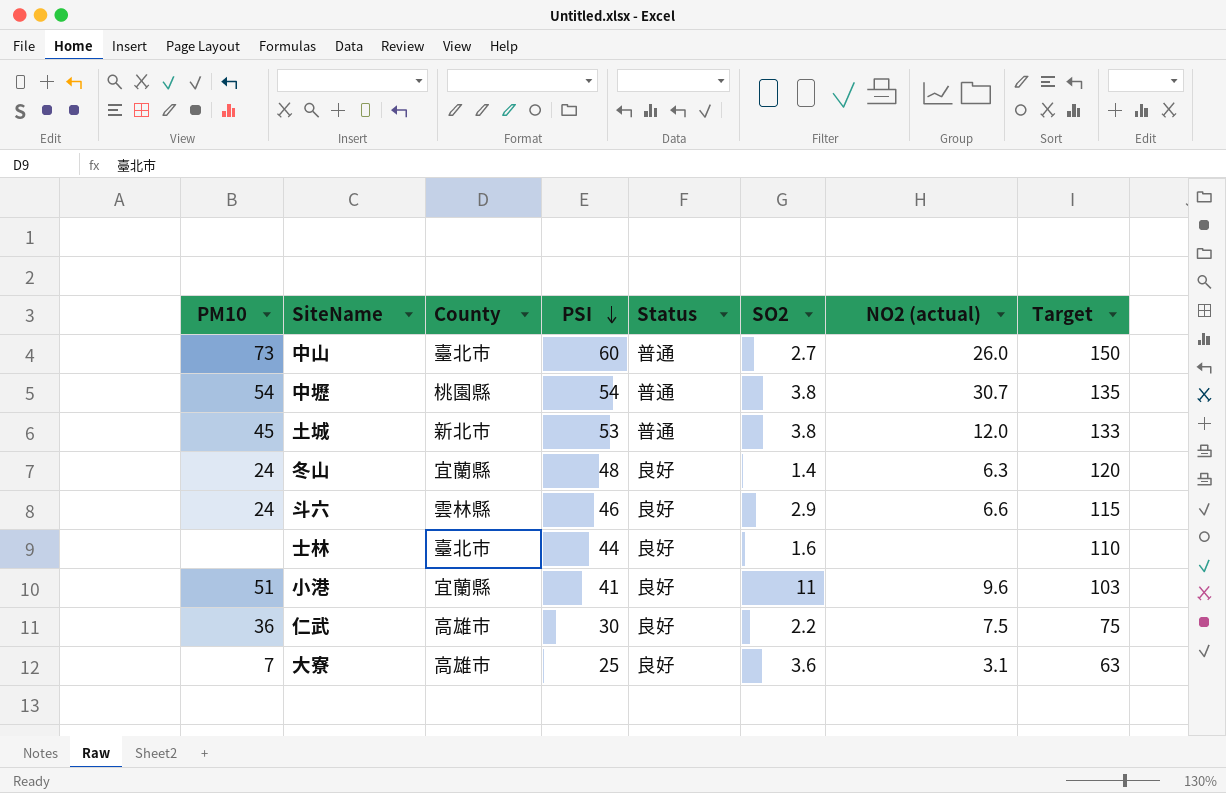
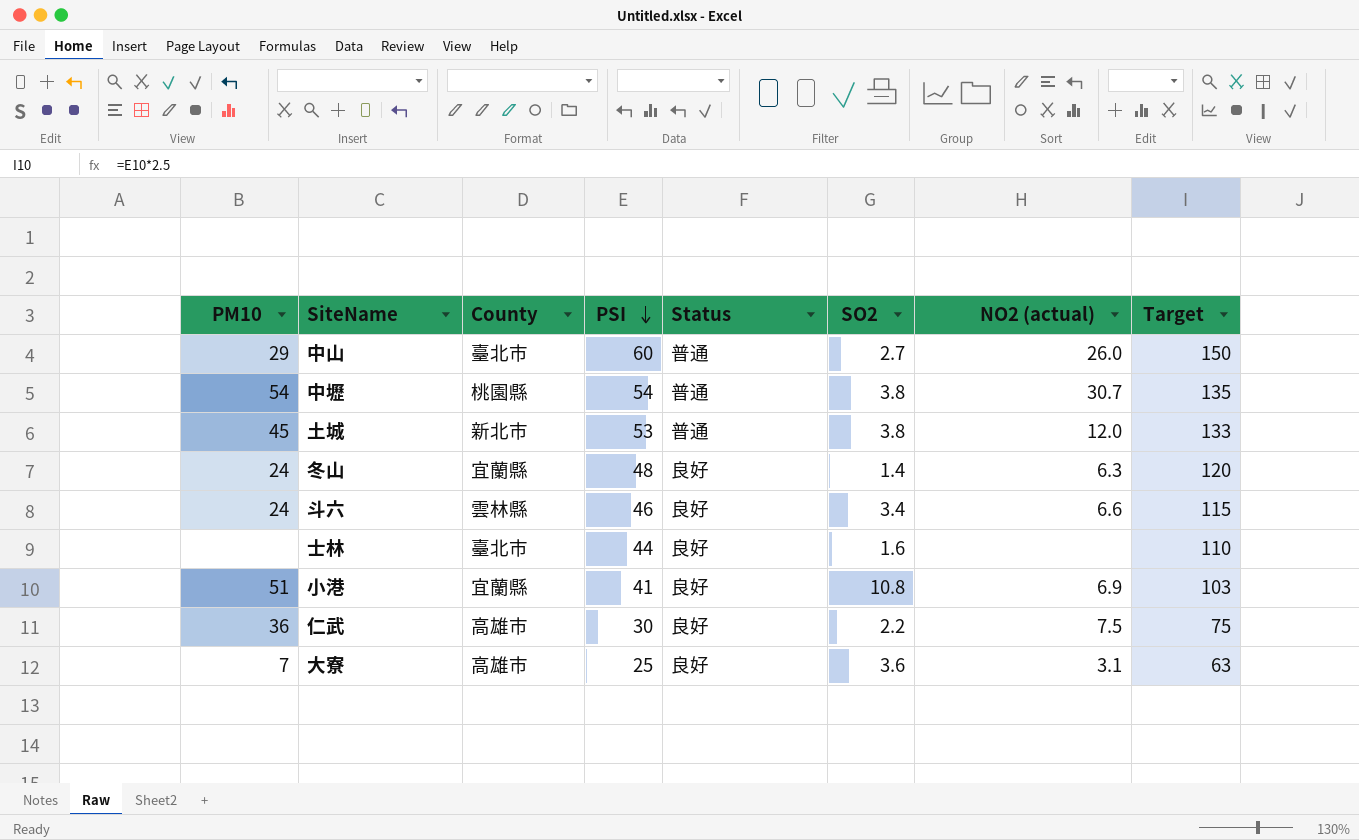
中山 | PM10: 73 -> 29
斗六 | SO2: 2.9 -> 3.4
小港 | SO2: 11 -> 10.8
小港 | NO2 (actual): 9.6 -> 6.9

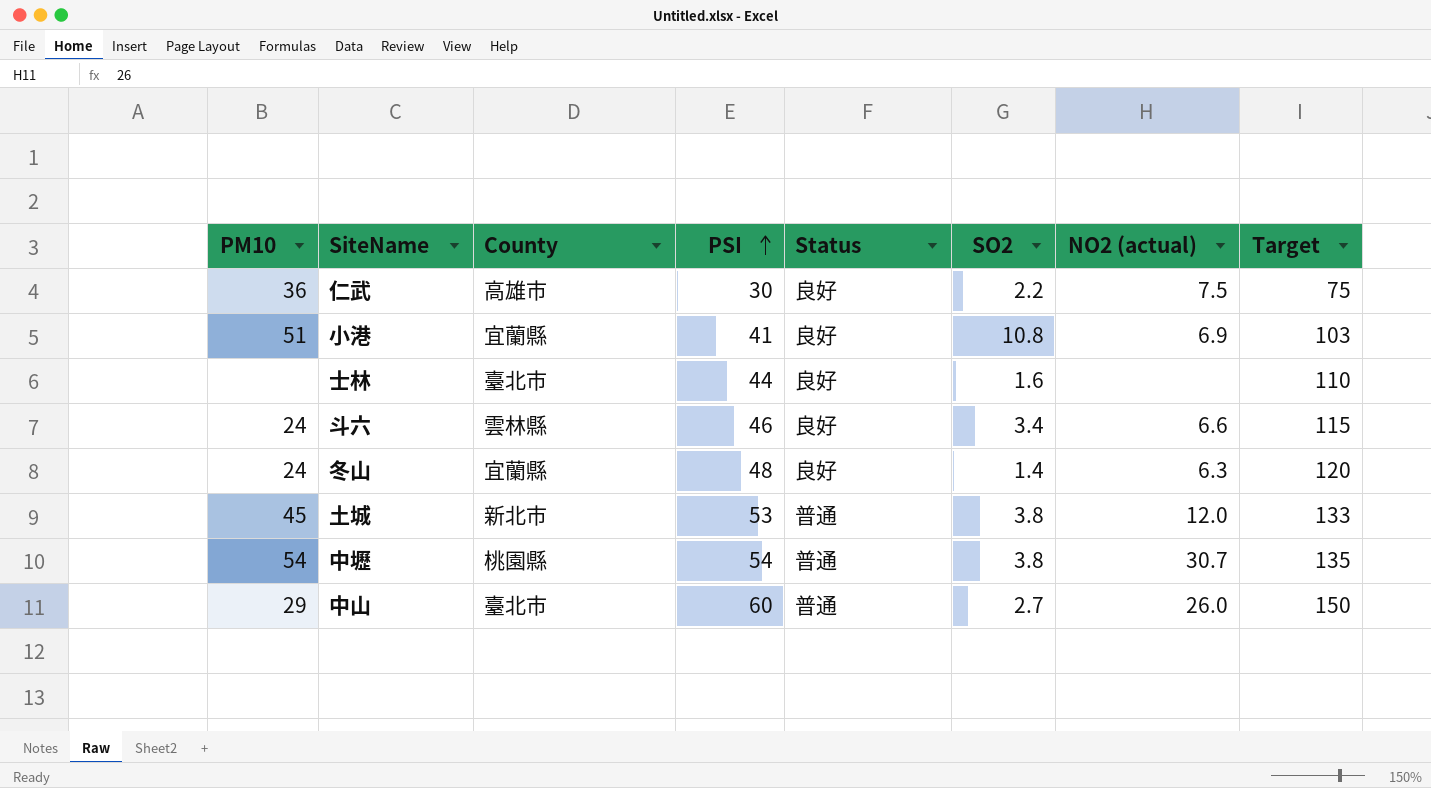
row order: PSI descending -> PSI ascending
row 大寮: 7 | 高雄市 | 25 | 良好 | 3.6 | 3.1 | 63 -> none

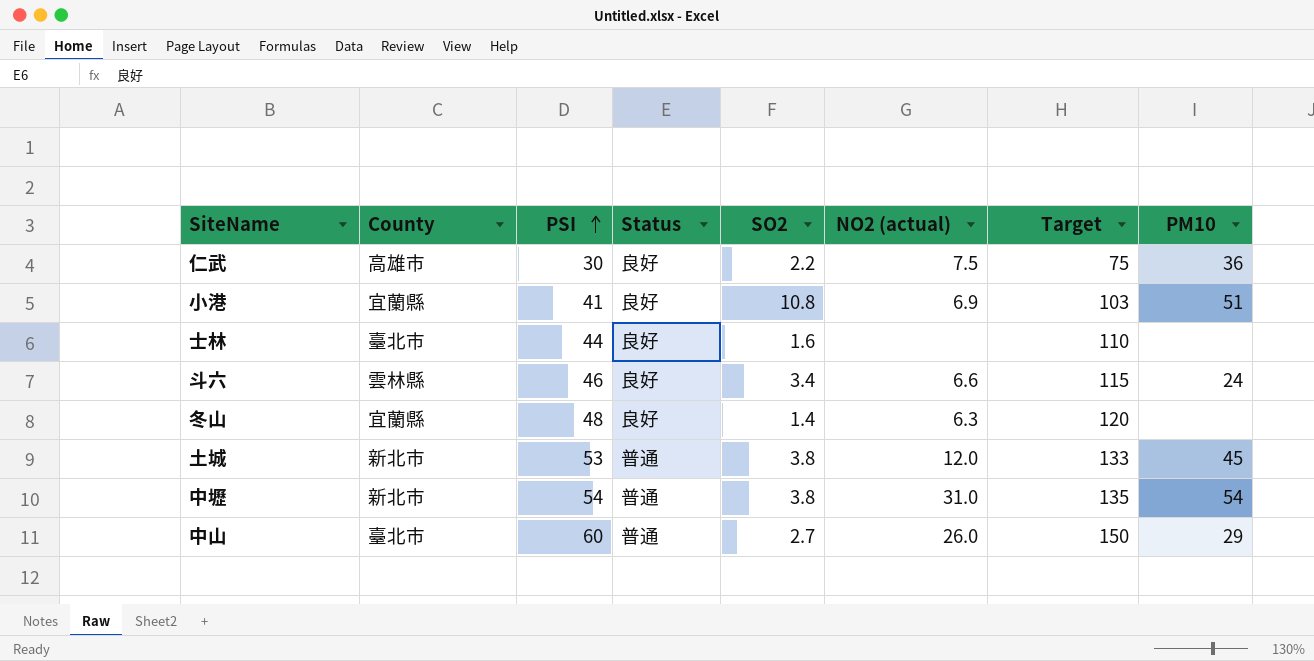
column PM10 | position: 1 -> 8
冬山 | PM10: 24 -> none
中壢 | County: 桃園縣 -> 新北市
中壢 | NO2 (actual): 30.7 -> 31.0

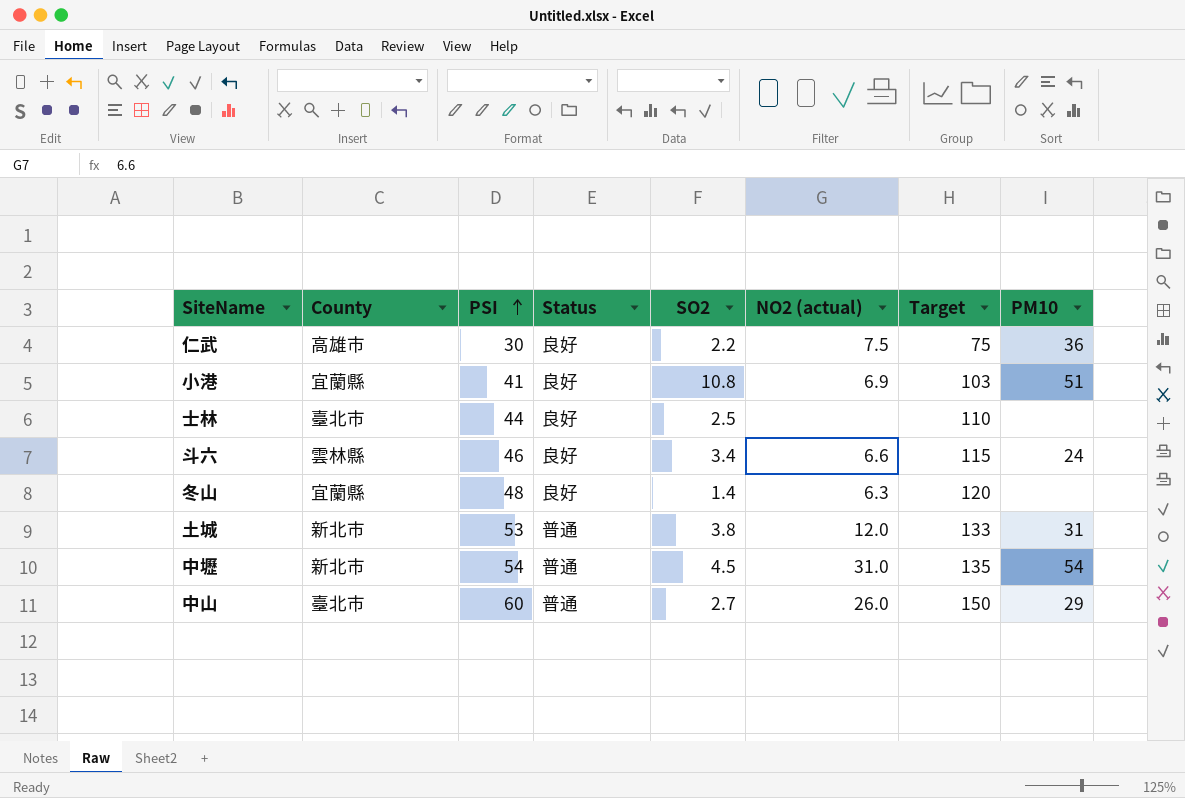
士林 | SO2: 1.6 -> 2.5
土城 | PM10: 45 -> 31
中壢 | SO2: 3.8 -> 4.5

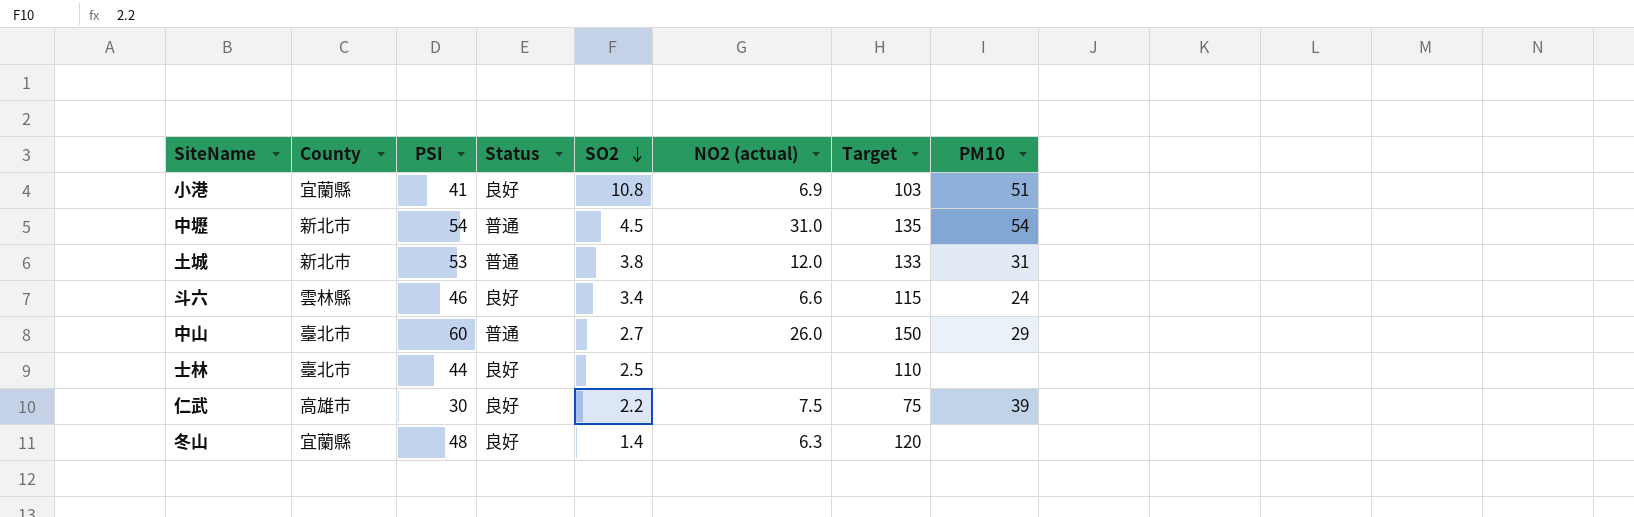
row order: PSI ascending -> SO2 descending
仁武 | PM10: 36 -> 39

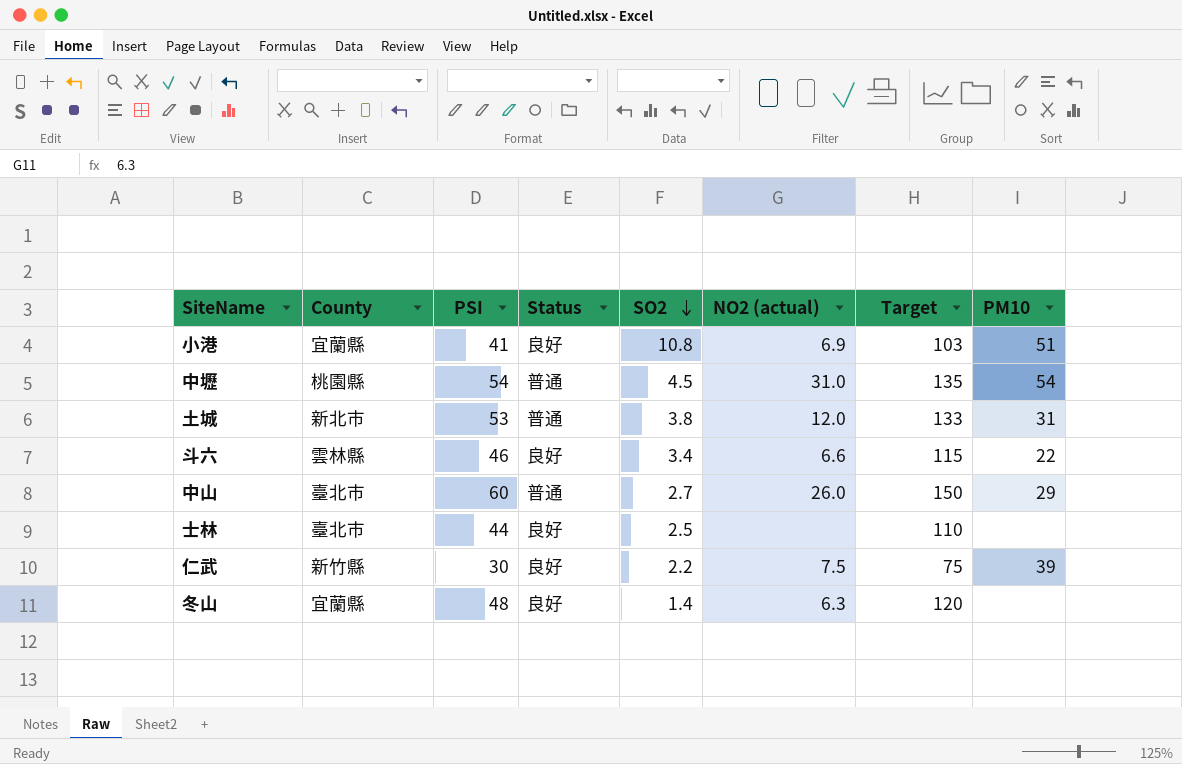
中壢 | County: 新北市 -> 桃園縣
斗六 | PM10: 24 -> 22
仁武 | County: 高雄市 -> 新竹縣

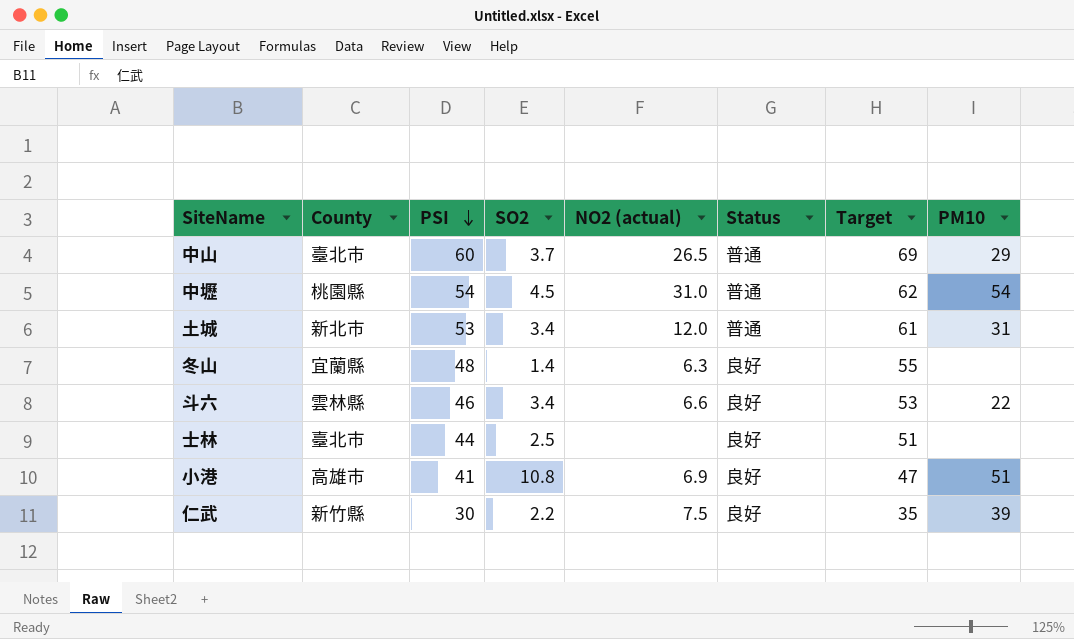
row order: SO2 descending -> PSI descending
column Status | position: 4 -> 6
column Target | formula: [PSI] * 2.5 -> [PSI] * 1.15
中山 | SO2: 2.7 -> 3.7
中山 | NO2 (actual): 26.0 -> 26.5
土城 | SO2: 3.8 -> 3.4
小港 | County: 宜蘭縣 -> 高雄市

